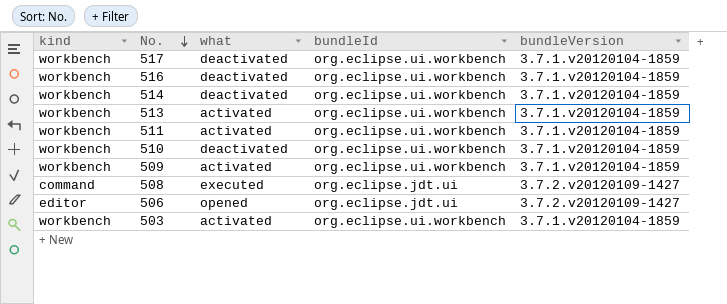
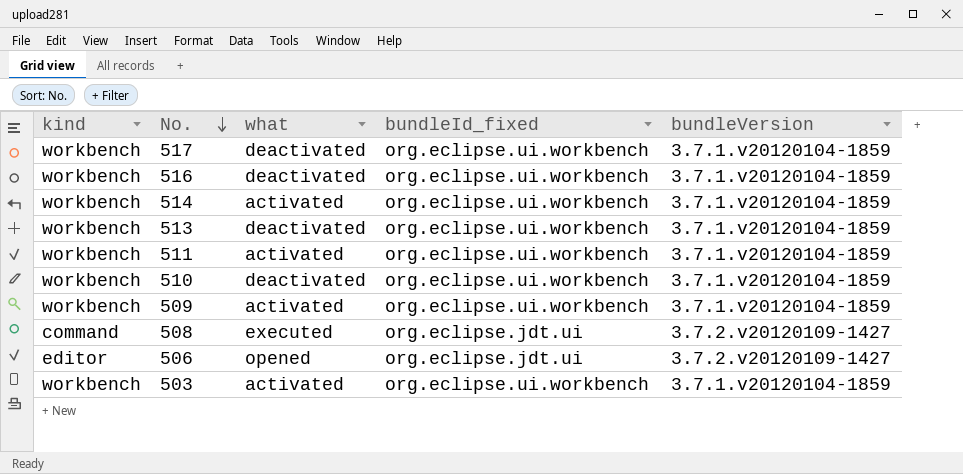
column name: bundleId -> bundleId_fixed
514 | what: deactivated -> activated
513 | what: activated -> deactivated

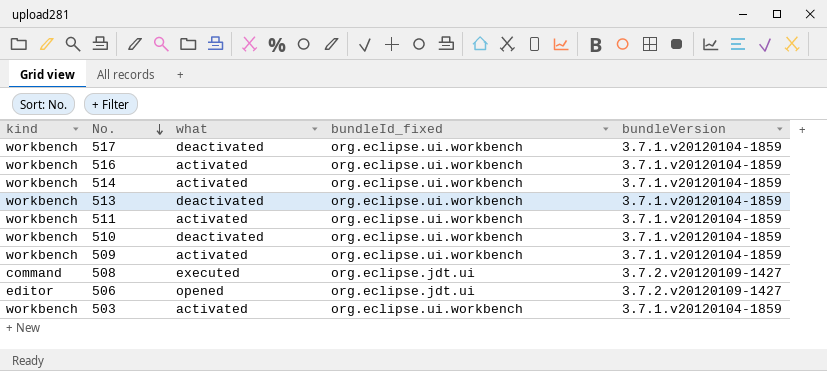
516 | what: deactivated -> activated

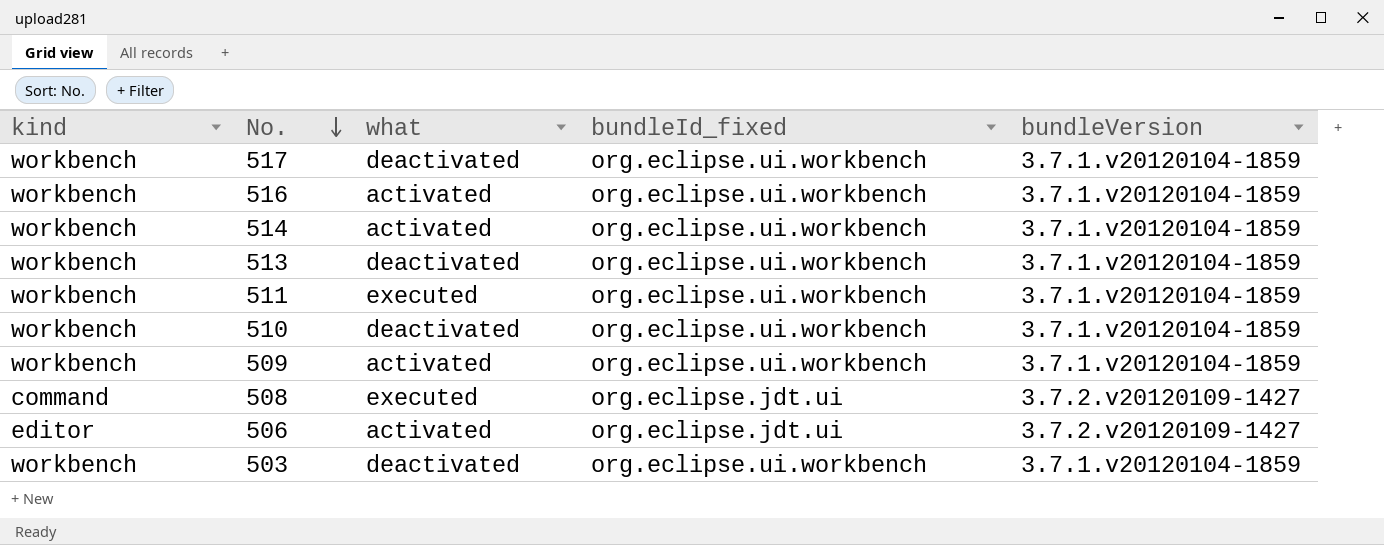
511 | what: activated -> executed
506 | what: opened -> activated
503 | what: activated -> deactivated

